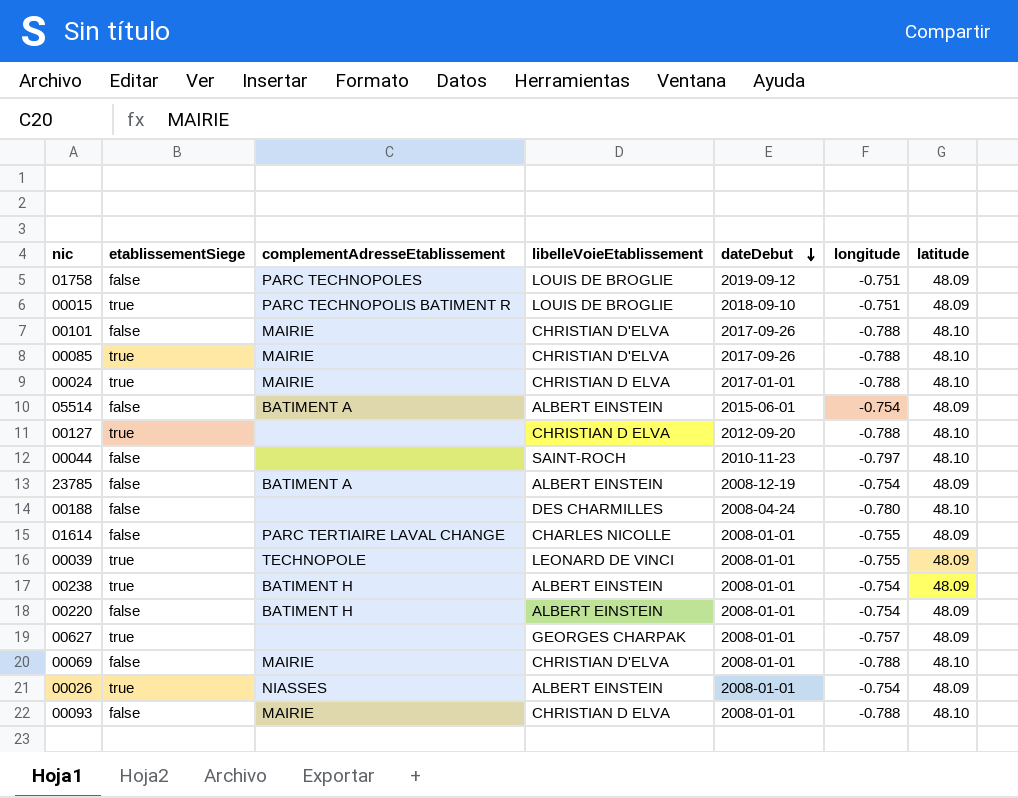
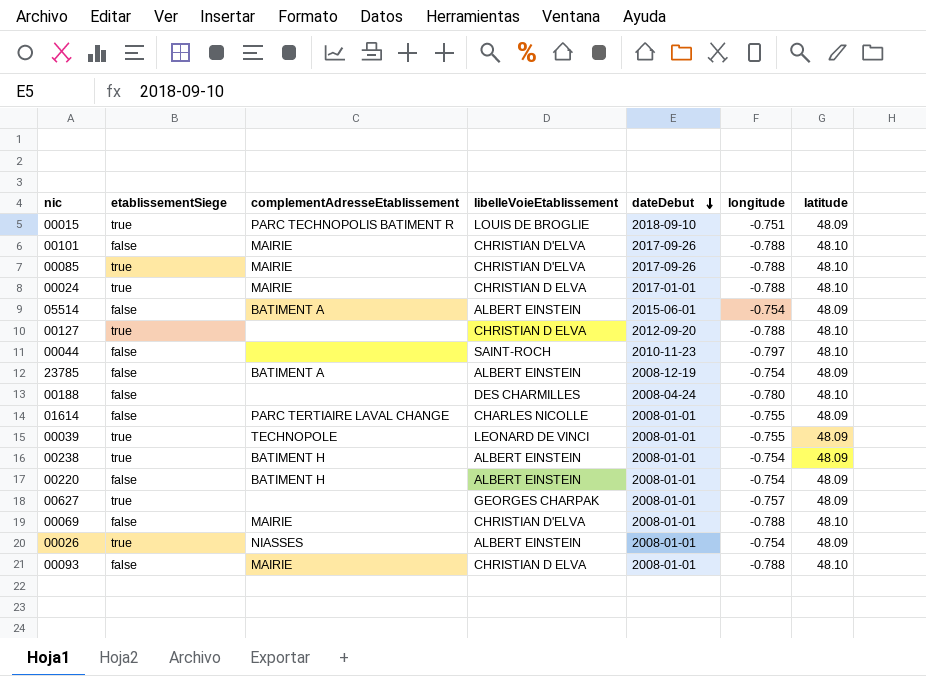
row 01758: false | PARC TECHNOPOLES | LOUIS DE BROGLIE | 2019-09-12 | -0.751 | 48.09 -> none

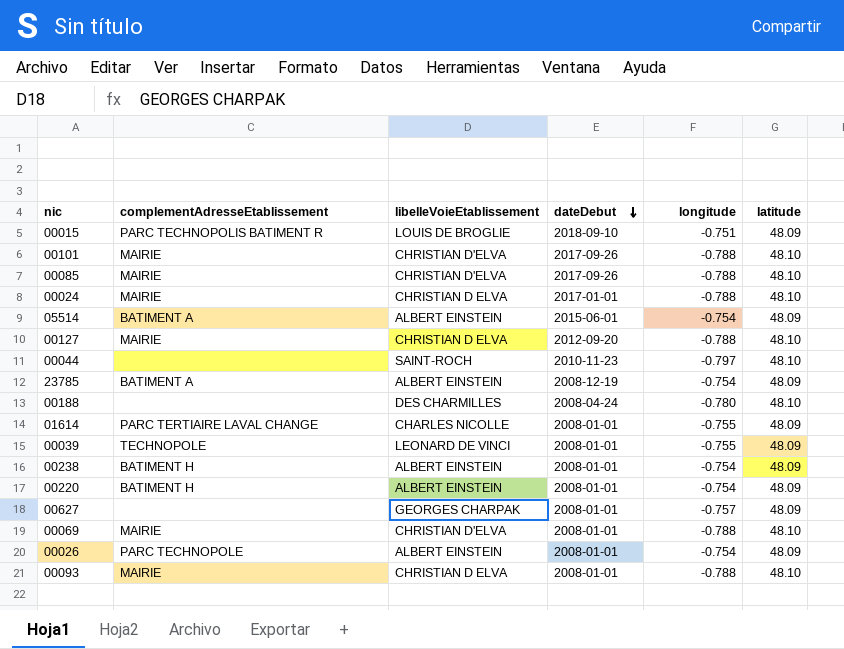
column etablissementSiege | position: 2 -> none
00127 | complementAdresseEtablissement: none -> MAIRIE
00026 | complementAdresseEtablissement: NIASSES -> PARC TECHNOPOLE

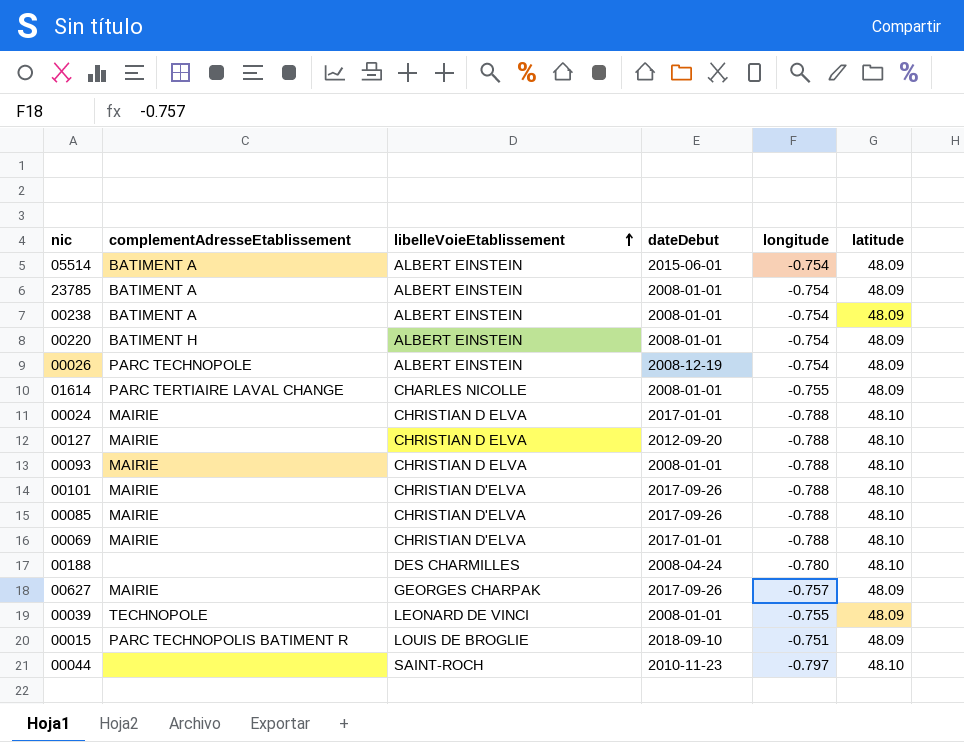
row order: dateDebut descending -> libelleVoieEtablissement ascending
23785 | dateDebut: 2008-12-19 -> 2008-01-01
00238 | complementAdresseEtablissement: BATIMENT H -> BATIMENT A
00026 | dateDebut: 2008-01-01 -> 2008-12-19
00069 | dateDebut: 2008-01-01 -> 2017-01-01
00627 | complementAdresseEtablissement: none -> MAIRIE
00627 | dateDebut: 2008-01-01 -> 2017-09-26

